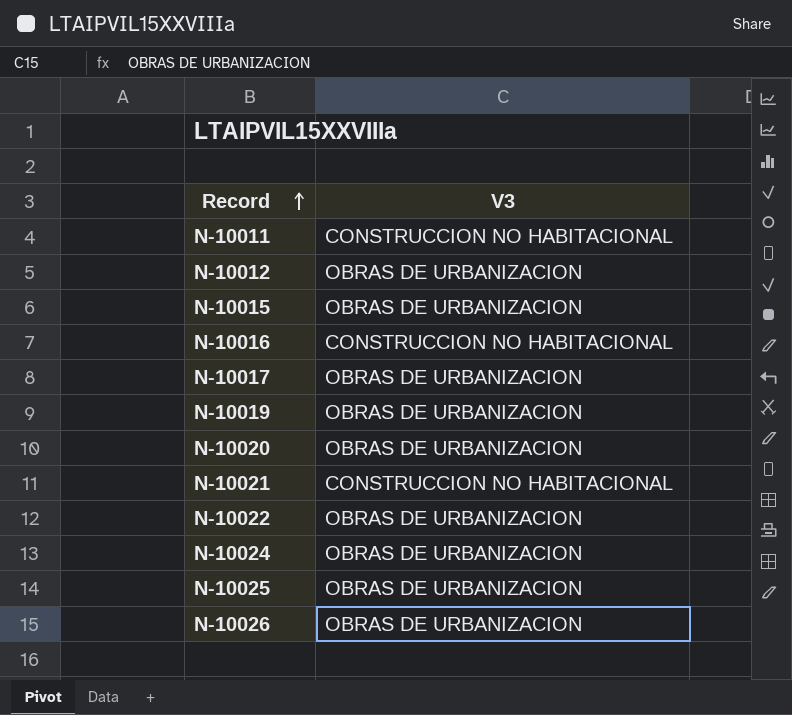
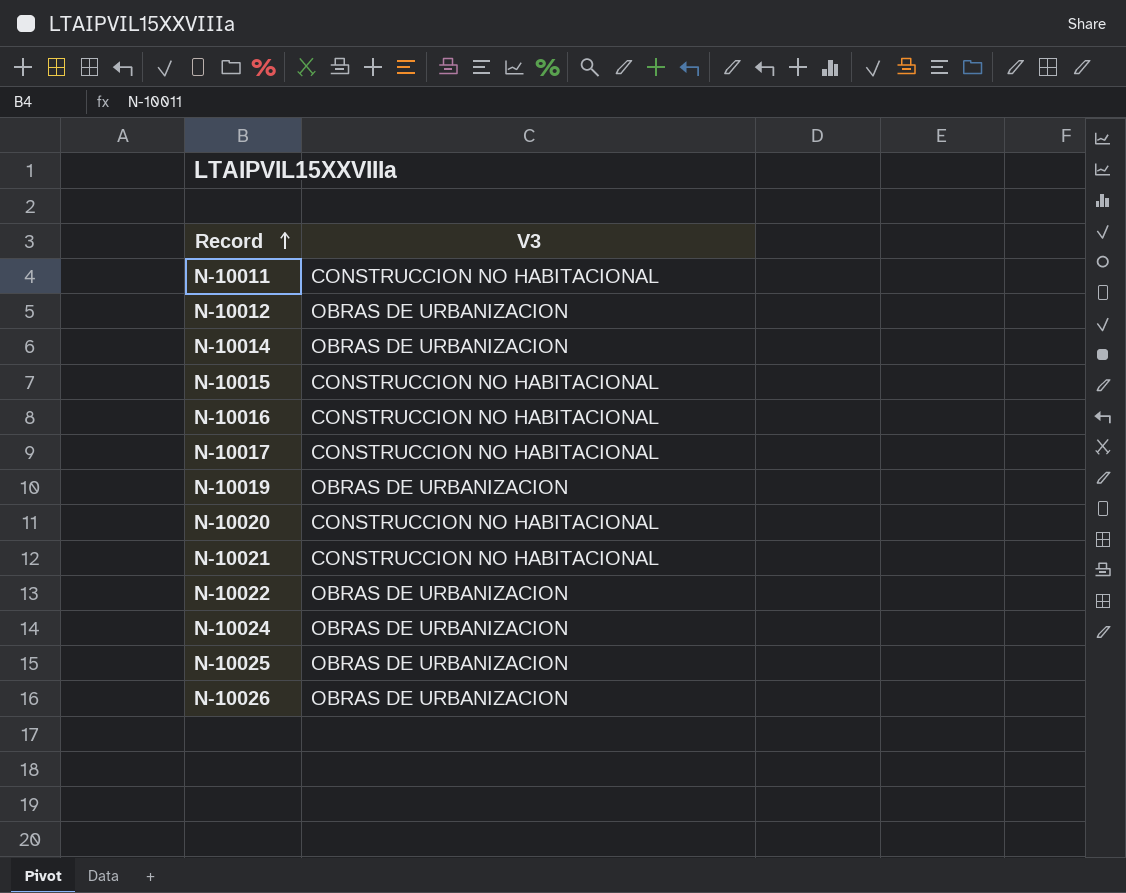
row N-10014: none -> OBRAS DE URBANIZACION
N-10015 | V3: OBRAS DE URBANIZACION -> CONSTRUCCION NO HABITACIONAL
N-10017 | V3: OBRAS DE URBANIZACION -> CONSTRUCCION NO HABITACIONAL
N-10020 | V3: OBRAS DE URBANIZACION -> CONSTRUCCION NO HABITACIONAL

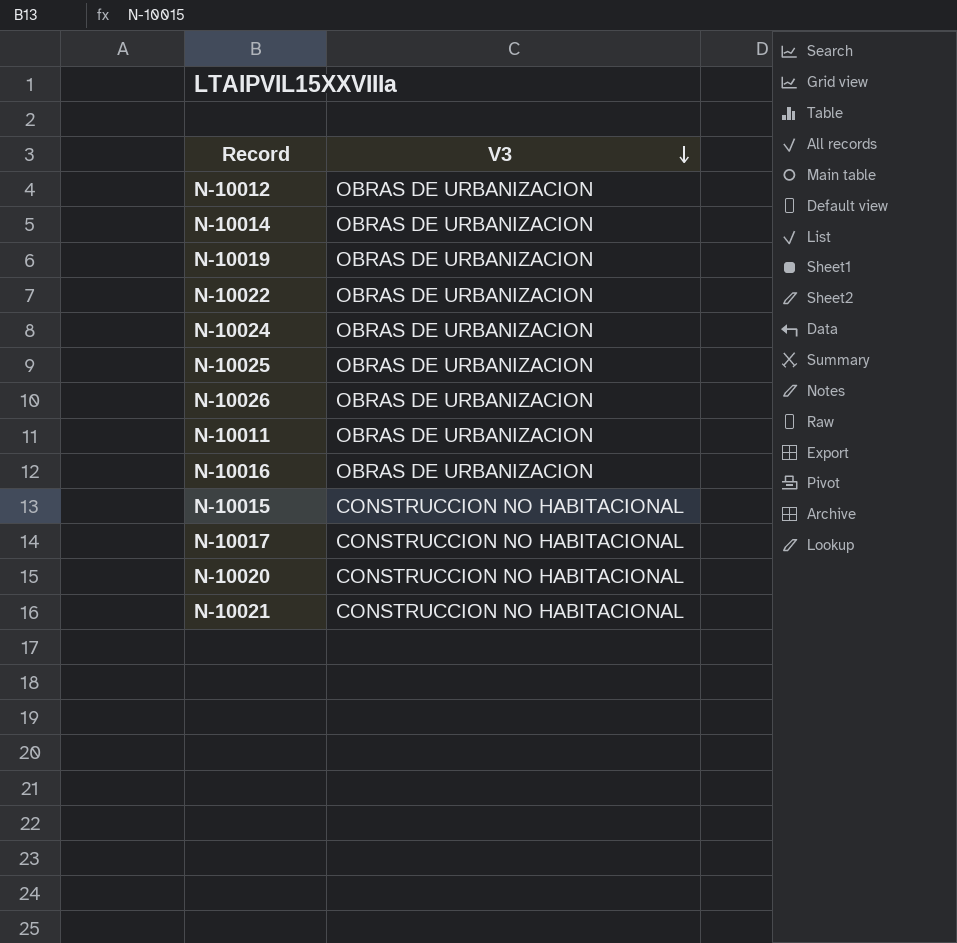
row order: Record ascending -> V3 descending
N-10011 | V3: CONSTRUCCION NO HABITACIONAL -> OBRAS DE URBANIZACION
N-10016 | V3: CONSTRUCCION NO HABITACIONAL -> OBRAS DE URBANIZACION

